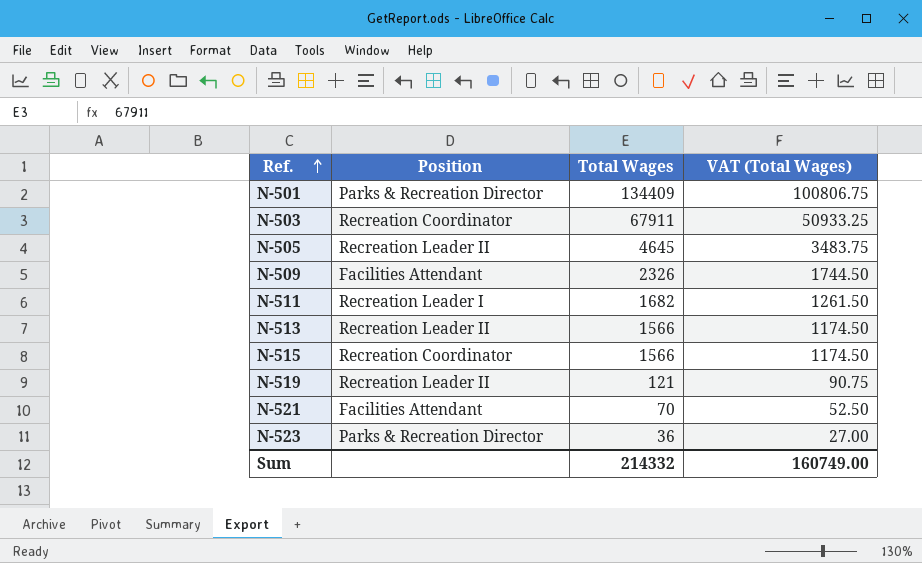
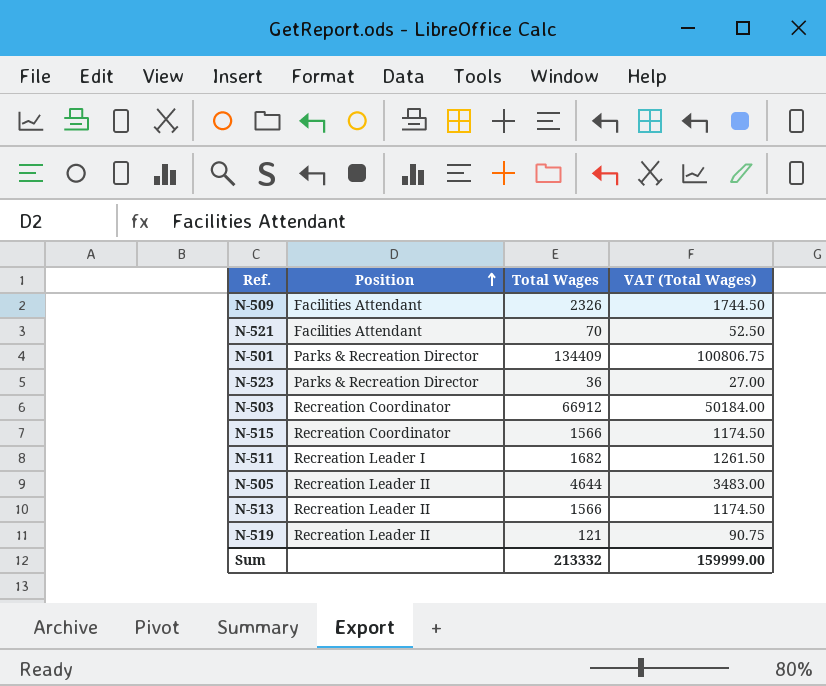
row order: Ref. ascending -> Position ascending
N-503 | Total Wages: 67911 -> 66912
N-503 | VAT (Total Wages): 50933.25 -> 50184.00
N-505 | Total Wages: 4645 -> 4644
N-505 | VAT (Total Wages): 3483.75 -> 3483.00
Sum | Total Wages: 214332 -> 213332
Sum | VAT (Total Wages): 160749.00 -> 159999.00

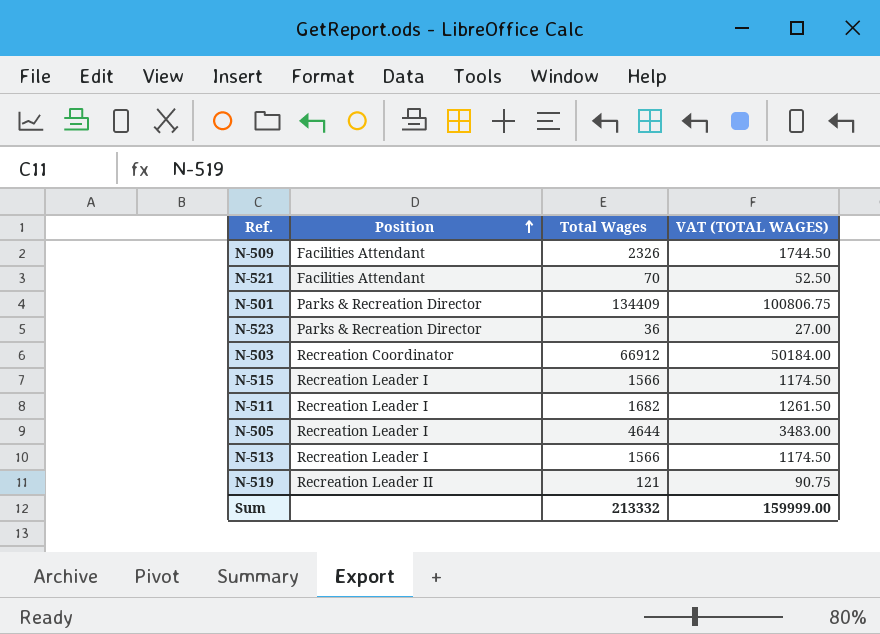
column name: VAT (Total Wages) -> VAT (TOTAL WAGES)
N-515 | Position: Recreation Coordinator -> Recreation Leader I
N-505 | Position: Recreation Leader II -> Recreation Leader I
N-513 | Position: Recreation Leader II -> Recreation Leader I

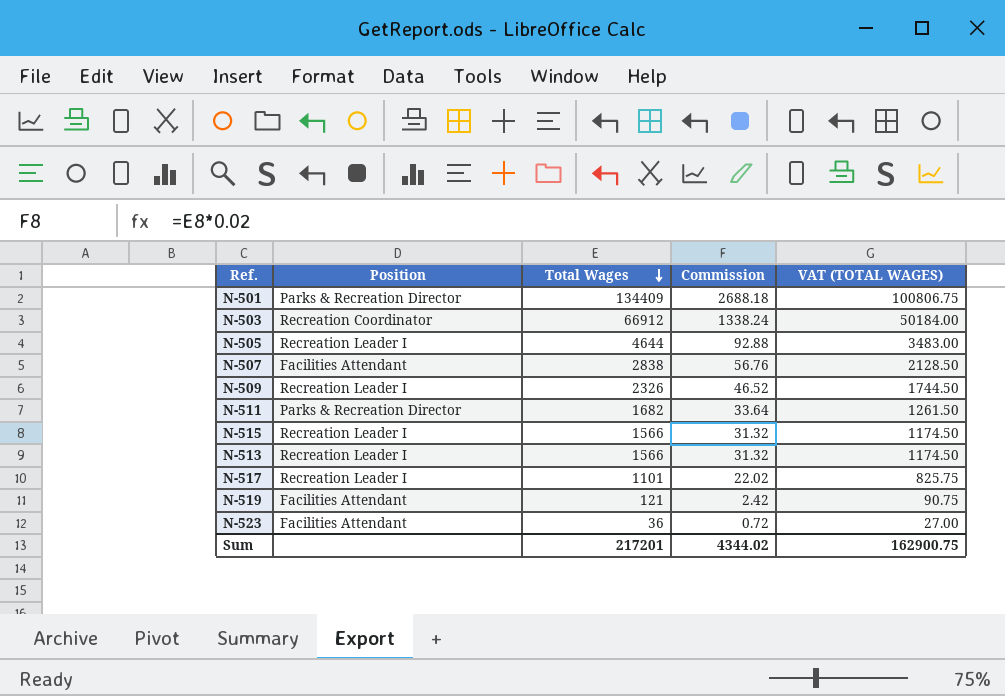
row order: Position ascending -> Total Wages descending
column Commission | formula: none -> [Total Wages] * 0.02
row N-521: Facilities Attendant | 70 | 52.50 -> none
row N-507: none -> Facilities Attendant | 2838 | 56.76 | 2128.50
N-509 | Position: Facilities Attendant -> Recreation Leader I
N-511 | Position: Recreation Leader I -> Parks & Recreation Director
row N-517: none -> Recreation Leader I | 1101 | 22.02 | 825.75
N-519 | Position: Recreation Leader II -> Facilities Attendant
N-523 | Position: Parks & Recreation Director -> Facilities Attendant
Sum | Total Wages: 213332 -> 217201
Sum | VAT (TOTAL WAGES): 159999.00 -> 162900.75

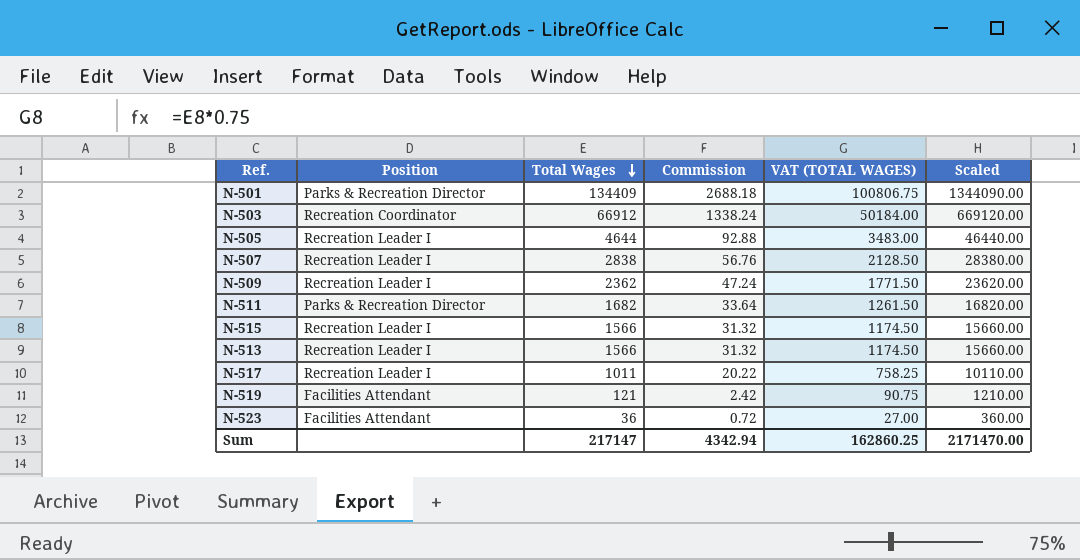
column Scaled | formula: none -> [Total Wages] * 10
N-507 | Position: Facilities Attendant -> Recreation Leader I
N-509 | Total Wages: 2326 -> 2362
N-509 | Commission: 46.52 -> 47.24
N-509 | VAT (TOTAL WAGES): 1744.50 -> 1771.50
N-517 | Total Wages: 1101 -> 1011
N-517 | Commission: 22.02 -> 20.22
N-517 | VAT (TOTAL WAGES): 825.75 -> 758.25
Sum | Total Wages: 217201 -> 217147
Sum | Commission: 4344.02 -> 4342.94
Sum | VAT (TOTAL WAGES): 162900.75 -> 162860.25

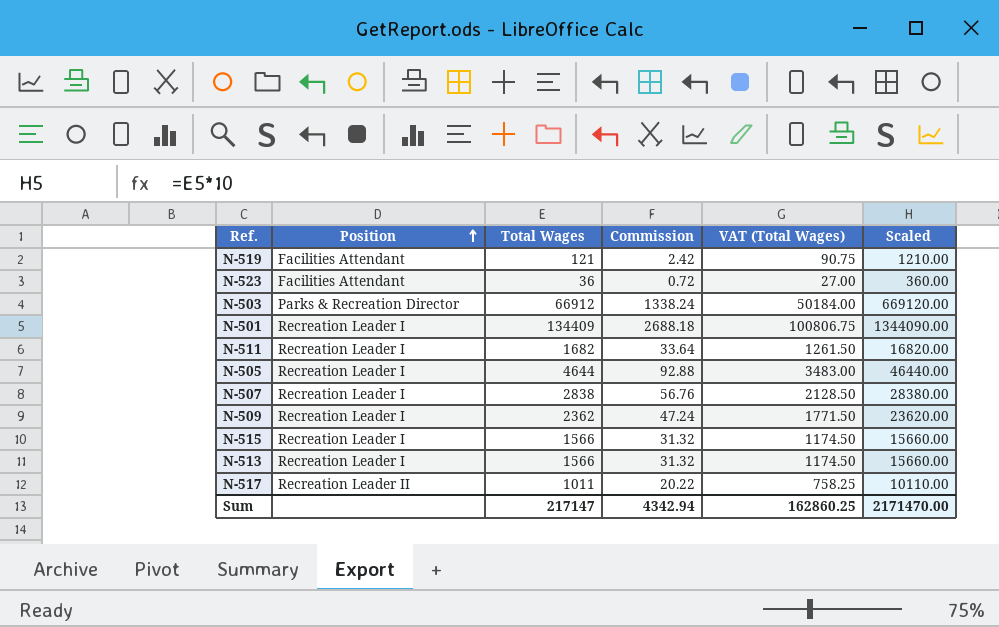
row order: Total Wages descending -> Position ascending
column name: VAT (TOTAL WAGES) -> VAT (Total Wages)
N-503 | Position: Recreation Coordinator -> Parks & Recreation Director
N-501 | Position: Parks & Recreation Director -> Recreation Leader I
N-511 | Position: Parks & Recreation Director -> Recreation Leader I
N-517 | Position: Recreation Leader I -> Recreation Leader II

